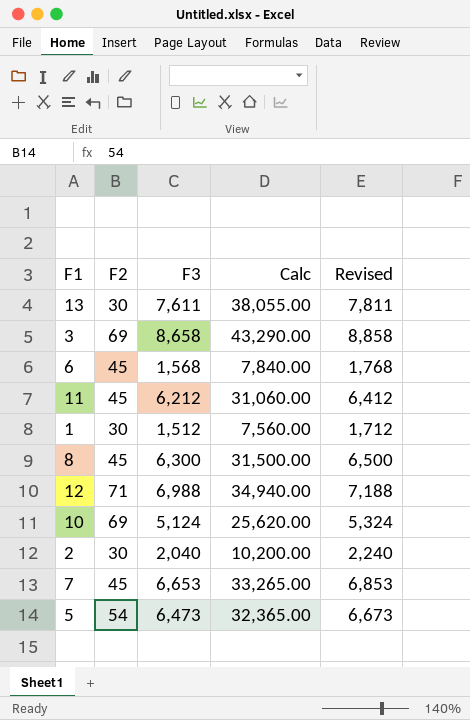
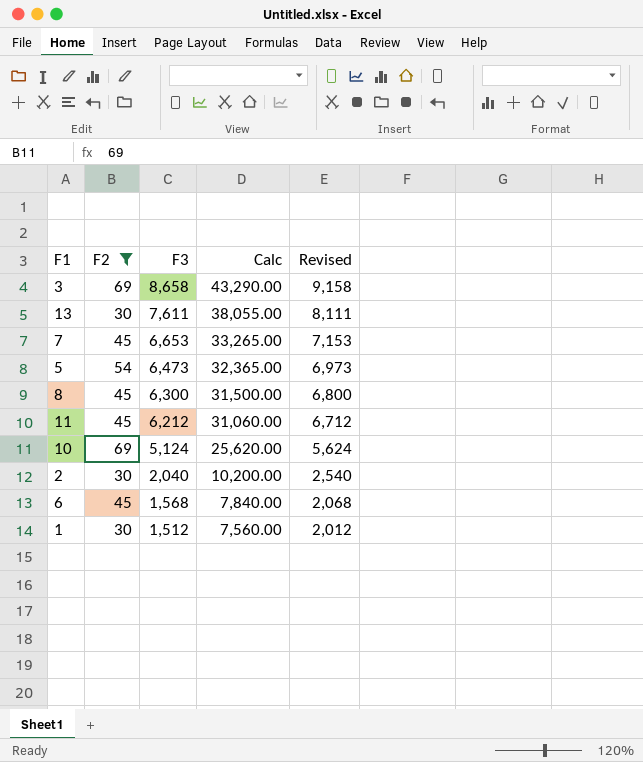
filter: none -> F2 != 71
row order: none -> F3 descending
column Revised | formula: [F3] + 200 -> [F3] + 500

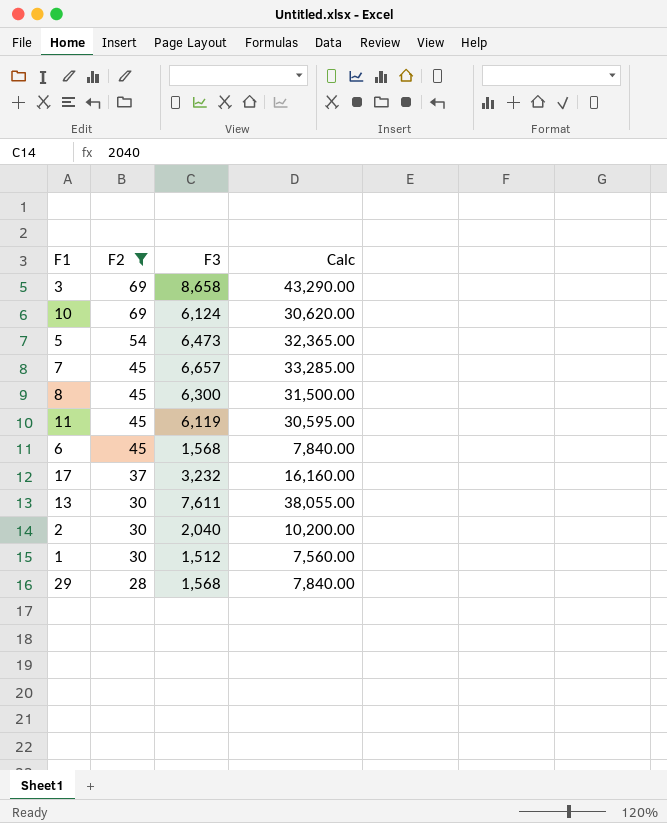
row order: F3 descending -> F2 descending
column Revised | formula: [F3] + 500 -> none
10 | F3: 5,124 -> 6,124
10 | Calc: 25,620.00 -> 30,620.00
7 | F3: 6,653 -> 6,657
7 | Calc: 33,265.00 -> 33,285.00
11 | F3: 6,212 -> 6,119
11 | Calc: 31,060.00 -> 30,595.00
row 17: none -> 37 | 3,232 | 16,160.00
row 29: none -> 28 | 1,568 | 7,840.00

